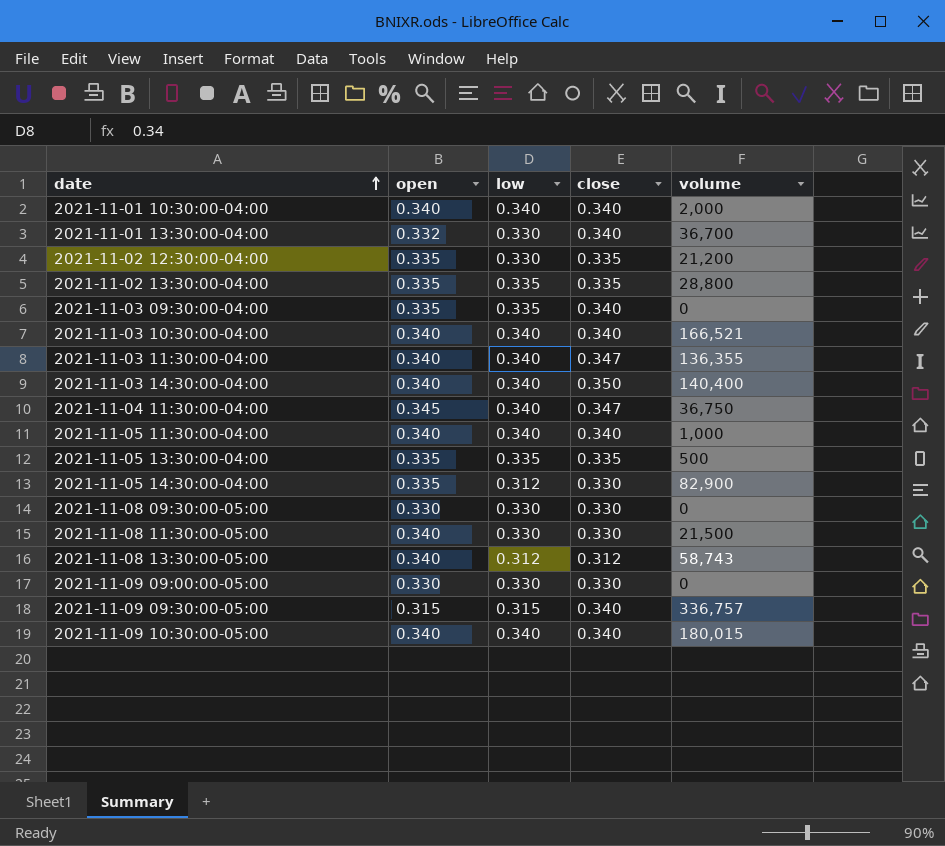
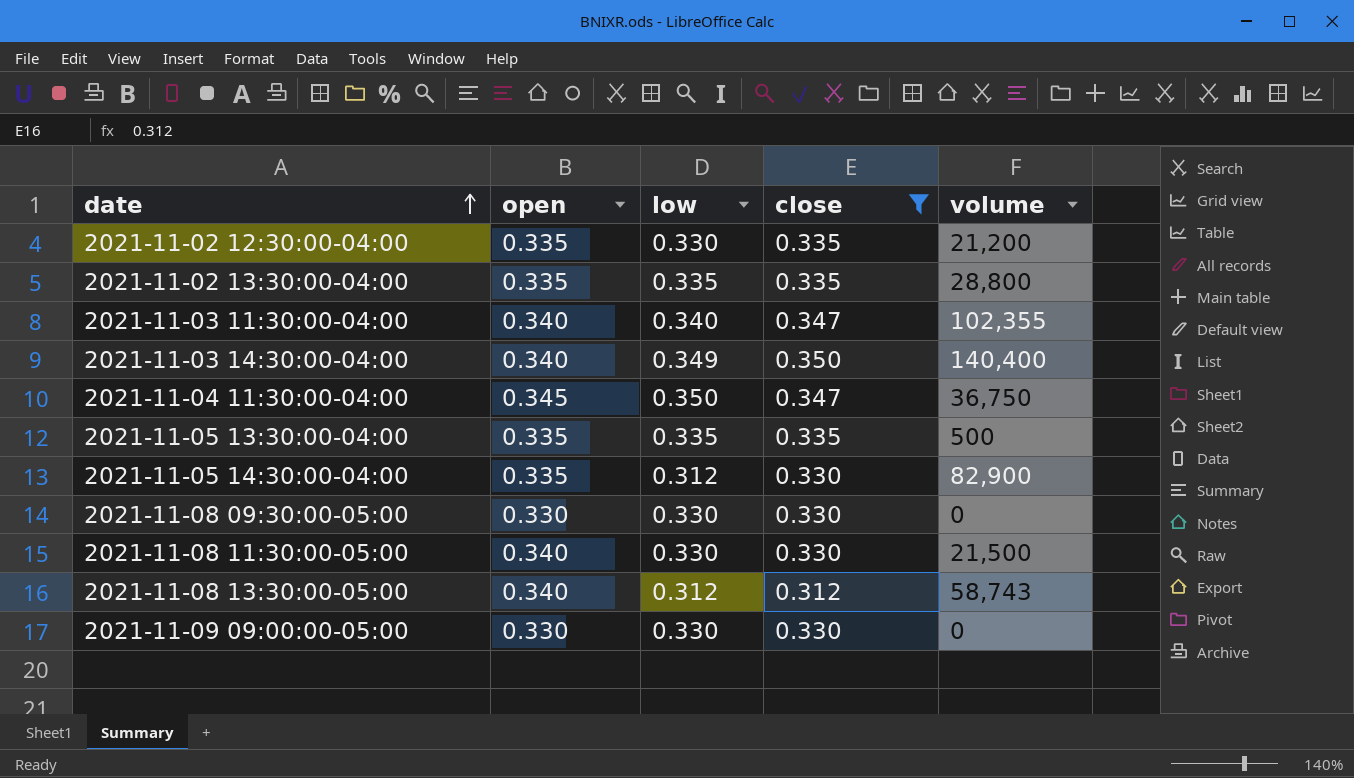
filter: none -> close != 0.340
2021-11-03 11:30:00-04:00 | volume: 136,355 -> 102,355
2021-11-03 14:30:00-04:00 | low: 0.340 -> 0.349
2021-11-04 11:30:00-04:00 | low: 0.340 -> 0.350

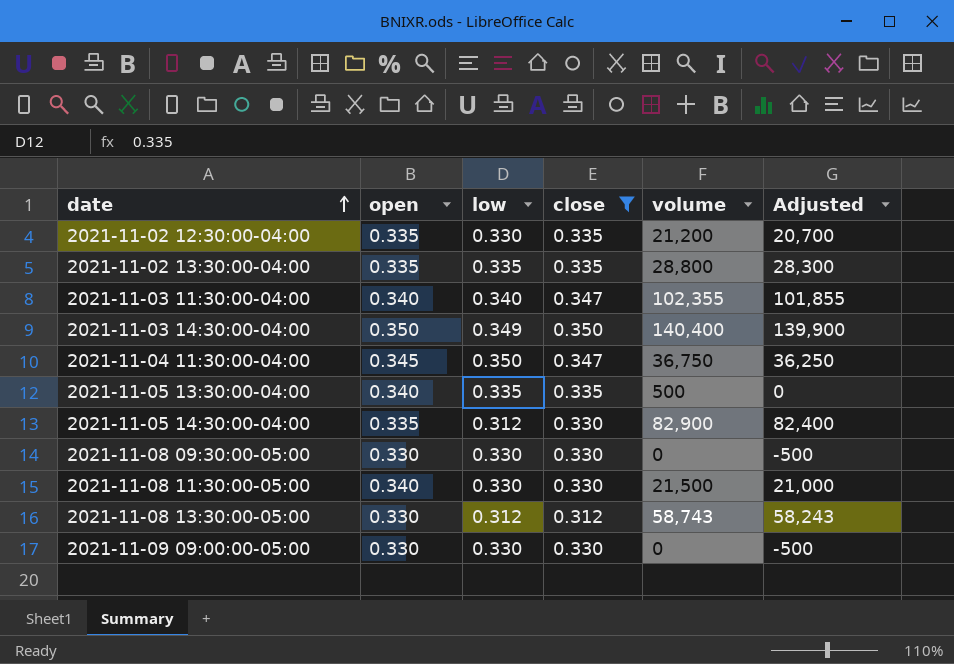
column Adjusted | formula: none -> [volume] - 500
2021-11-03 14:30:00-04:00 | open: 0.340 -> 0.350
2021-11-05 13:30:00-04:00 | open: 0.335 -> 0.340
2021-11-08 13:30:00-05:00 | open: 0.340 -> 0.330

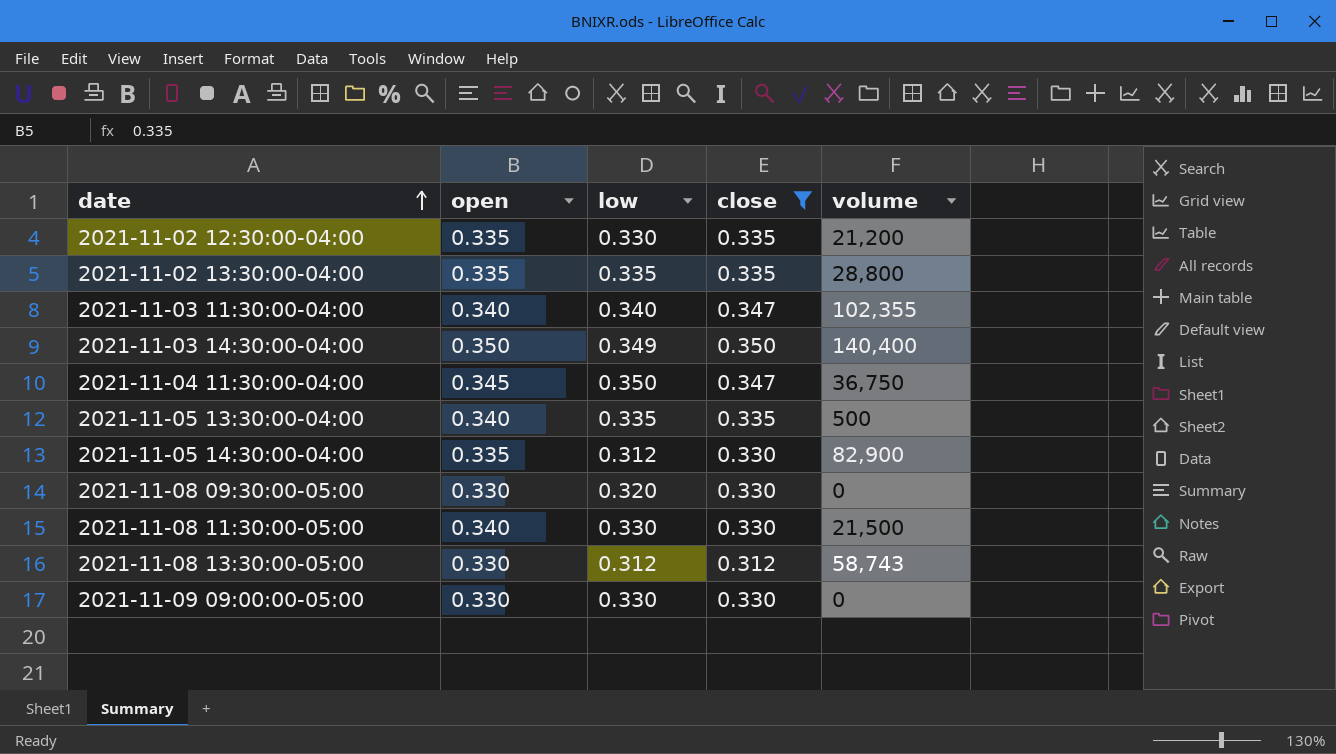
column Adjusted | formula: [volume] - 500 -> none
2021-11-08 09:30:00-05:00 | low: 0.330 -> 0.320

